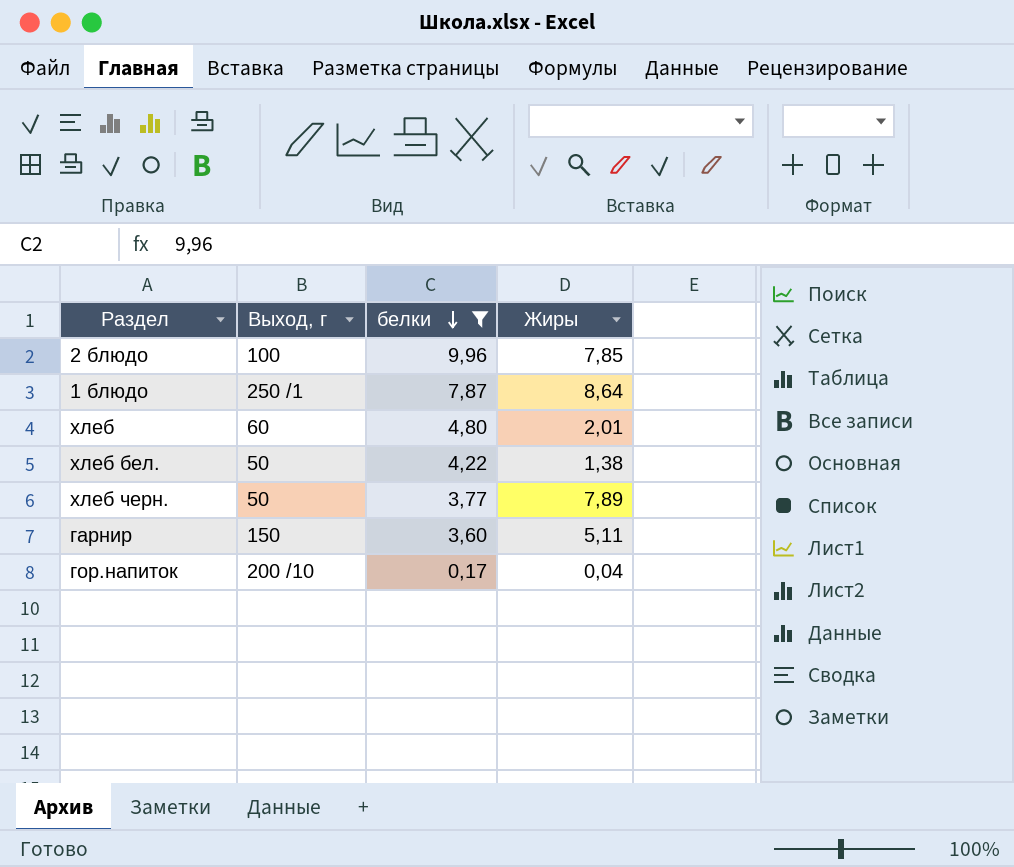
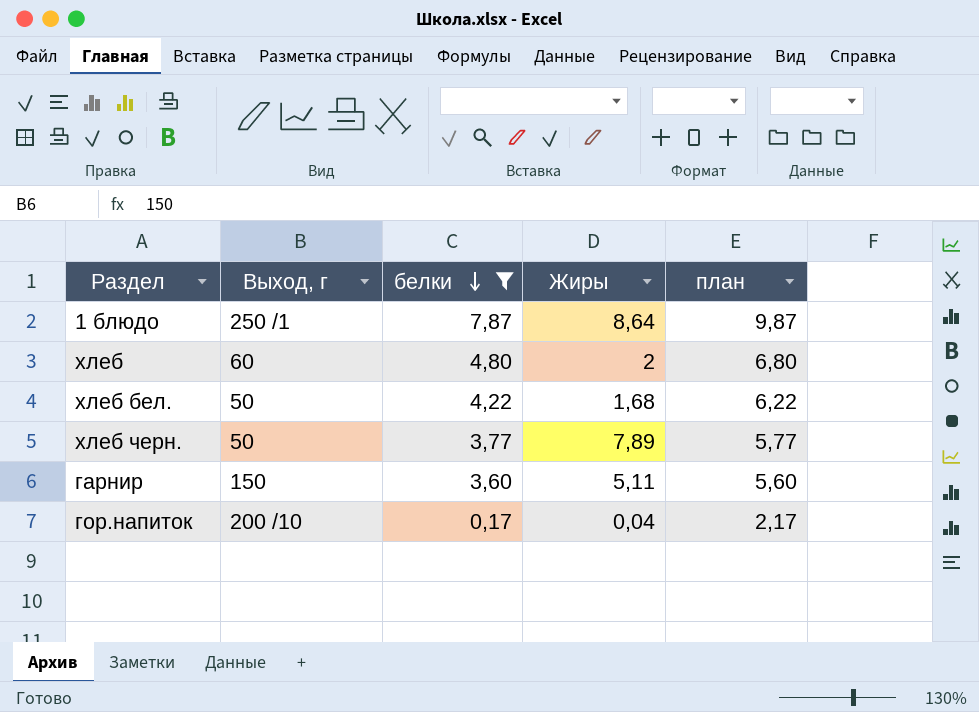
column план | formula: none -> [белки] + 2
row 2 блюдо: 100 | 9,96 | 7,85 -> none
хлеб | Жиры: 2,01 -> 2
хлеб бел. | Жиры: 1,38 -> 1,68

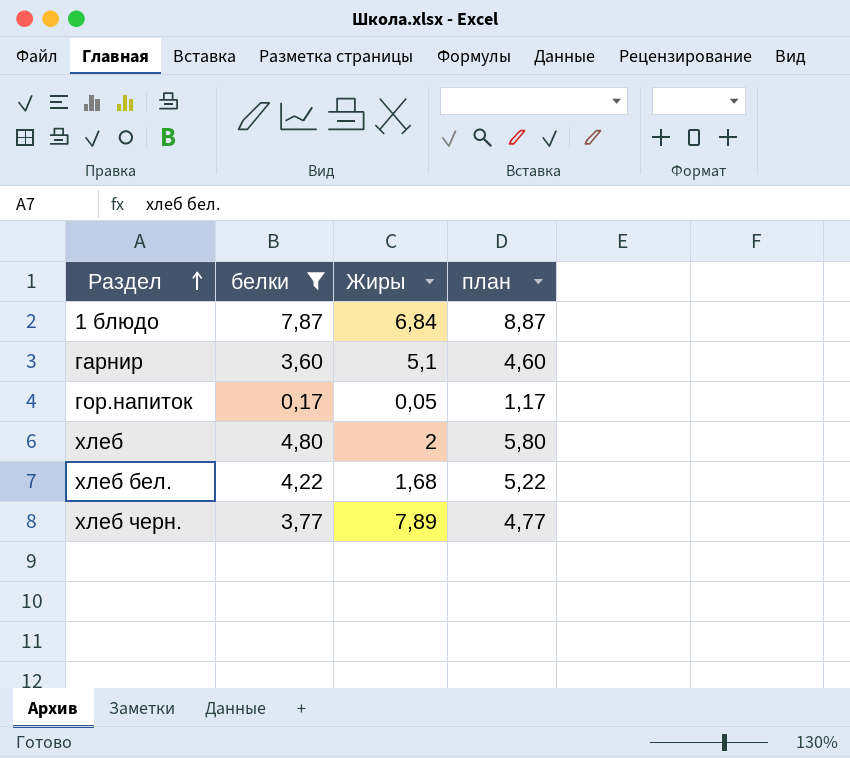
row order: белки descending -> Раздел ascending
column Выход, г | position: 2 -> none
column план | formula: [белки] + 2 -> [белки] + 1
1 блюдо | Жиры: 8,64 -> 6,84
гарнир | Жиры: 5,11 -> 5,1
гор.напиток | Жиры: 0,04 -> 0,05

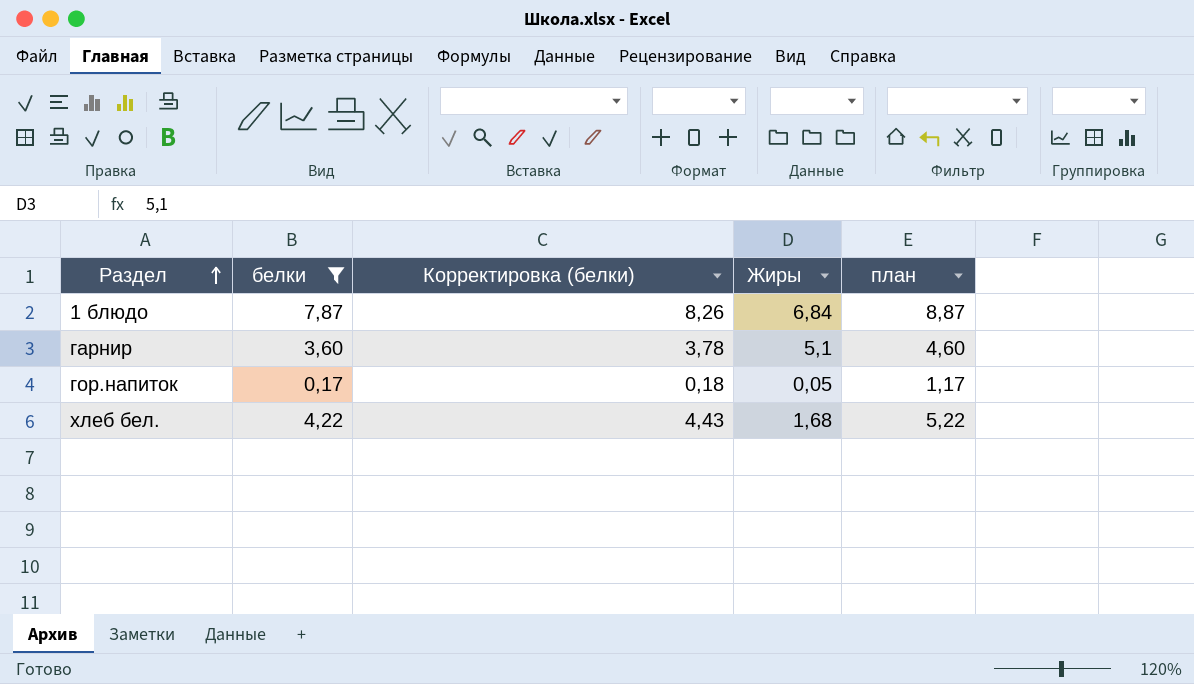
column Корректировка (белки) | formula: none -> [белки] * 1,05
row хлеб: 4,80 | 2 | 5,80 -> none
row хлеб черн.: 3,77 | 7,89 | 4,77 -> none

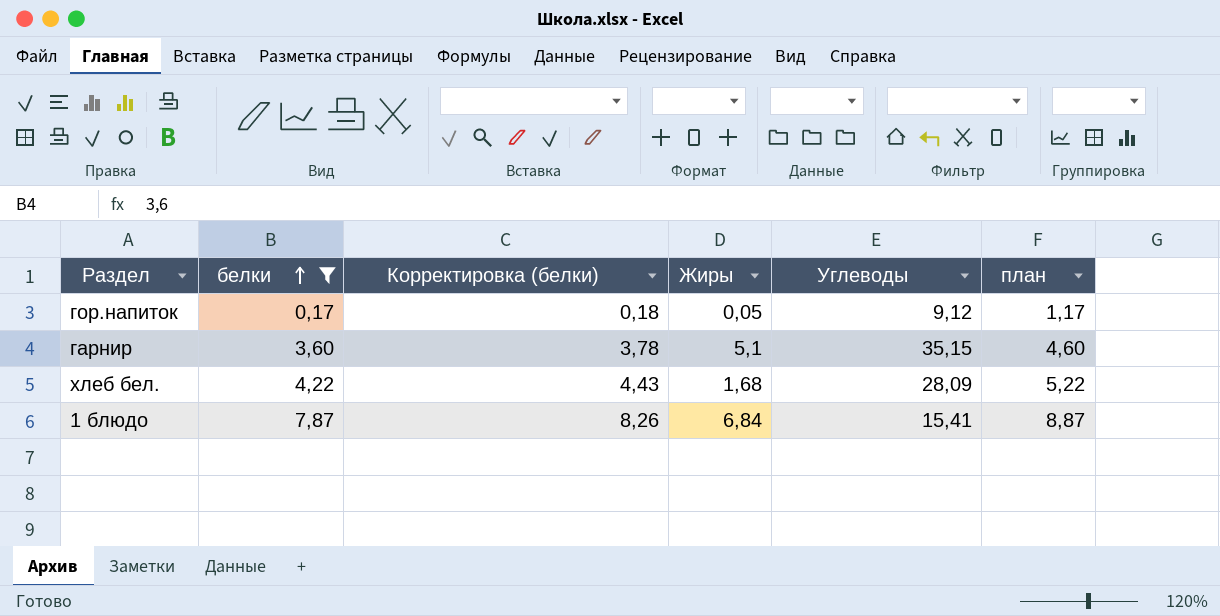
row order: Раздел ascending -> белки ascending
column Углеводы | position: none -> 5

